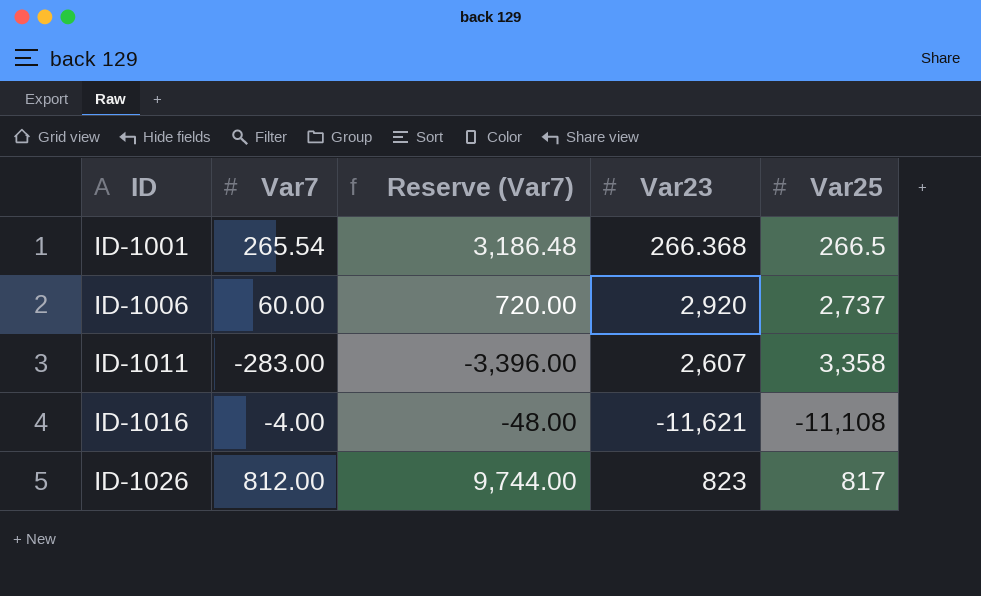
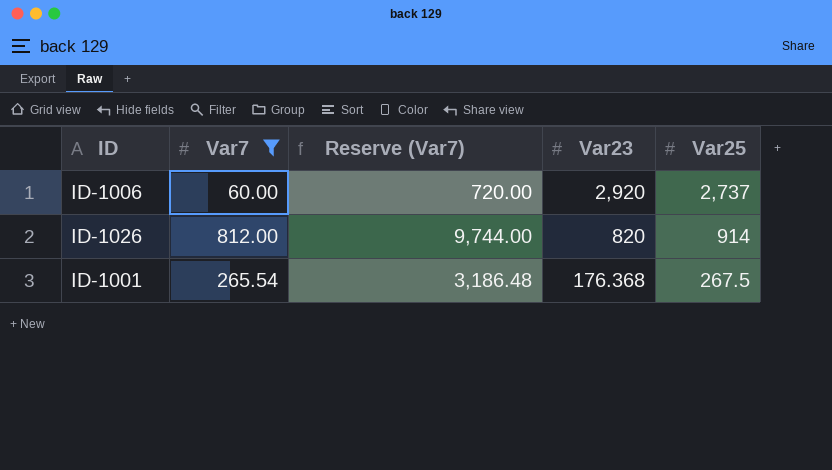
filter: none -> Var7 >= 60.00
row order: ID ascending -> Var23 descending
ID-1026 | Var23: 823 -> 820
ID-1026 | Var25: 817 -> 914
ID-1001 | Var23: 266.368 -> 176.368
ID-1001 | Var25: 266.5 -> 267.5

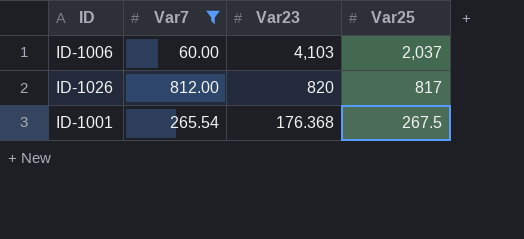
column Reserve (Var7) | formula: [Var7] * 12 -> none
ID-1006 | Var23: 2,920 -> 4,103
ID-1006 | Var25: 2,737 -> 2,037
ID-1026 | Var25: 914 -> 817

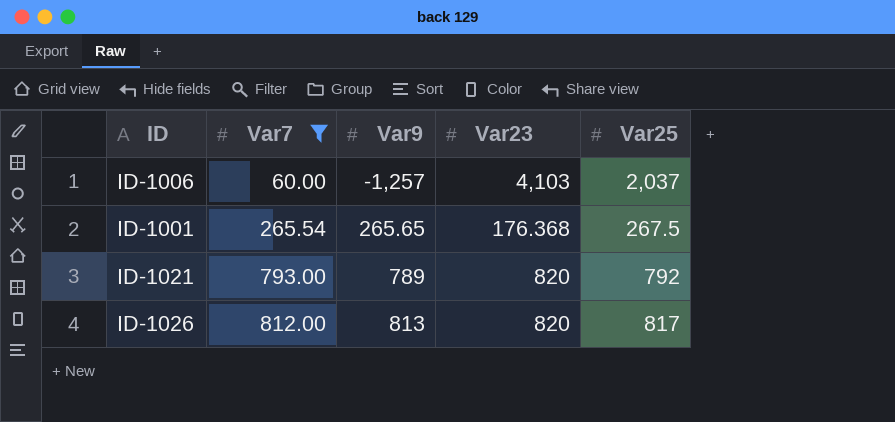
row order: Var23 descending -> Var7 ascending
column Var9 | position: none -> 3
row ID-1021: none -> 793.00 | 789 | 820 | 792

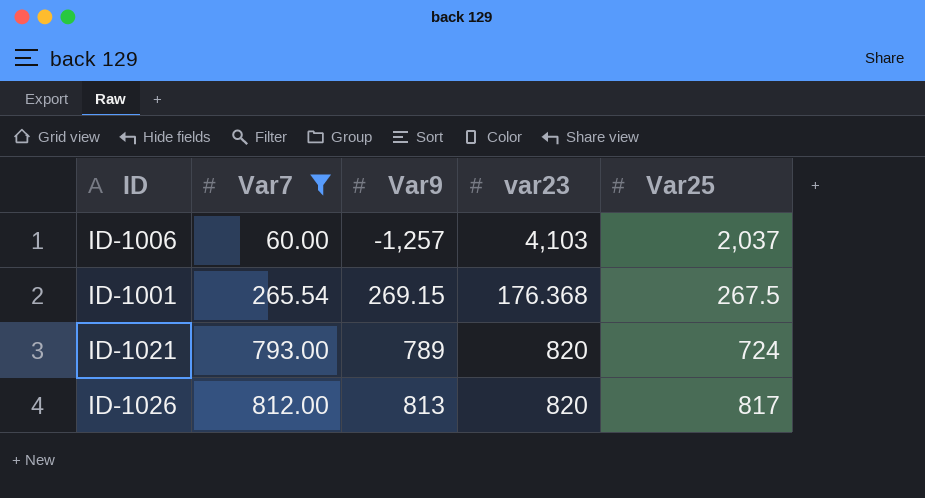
column name: Var23 -> var23
ID-1001 | Var9: 265.65 -> 269.15
ID-1021 | Var25: 792 -> 724

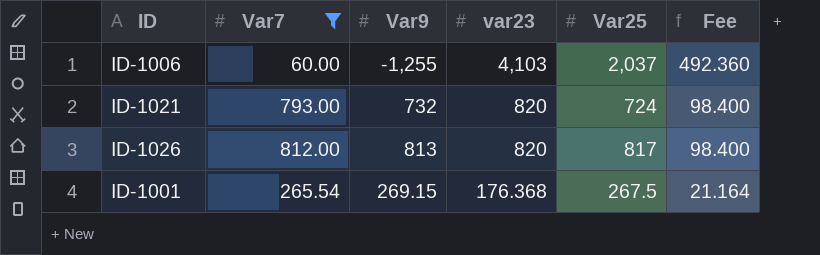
row order: Var7 ascending -> var23 descending
column Fee | formula: none -> [var23] * 0.12
ID-1006 | Var9: -1,257 -> -1,255
ID-1021 | Var9: 789 -> 732

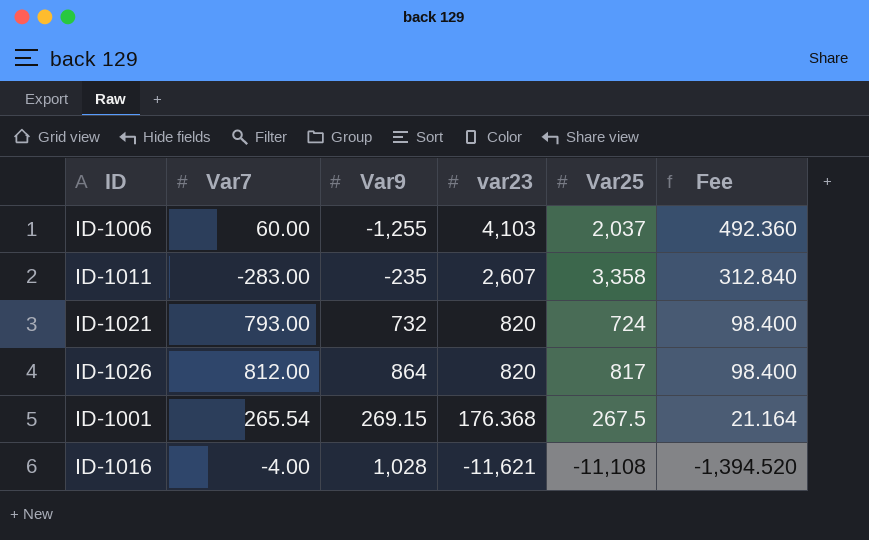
filter: Var7 >= 60.00 -> none
ID-1026 | Var9: 813 -> 864

